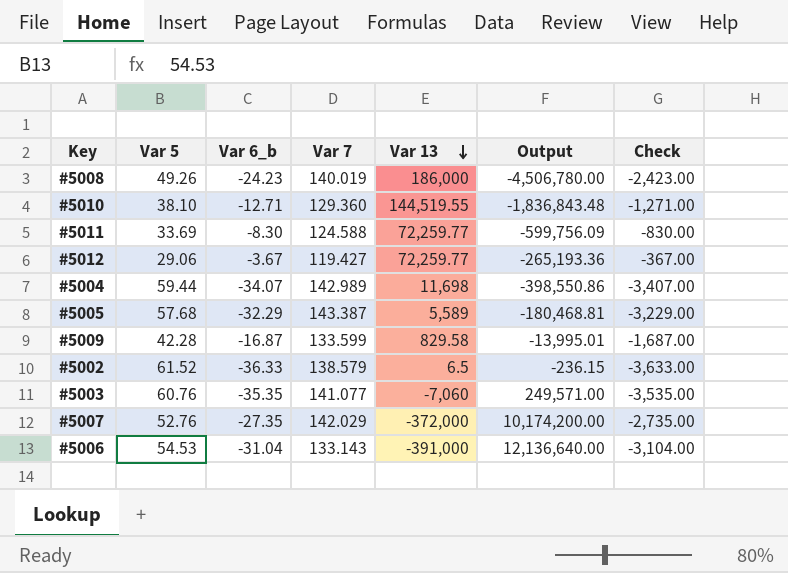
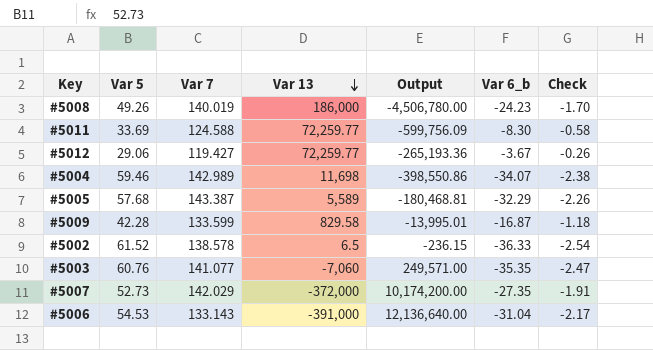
column Var 6_b | position: 3 -> 6
column Check | formula: [Var 6_b] * 100 -> [Var 6_b] * 0.07
row #5010: 38.10 | -12.71 | 129.360 | 144,519.55 | -1,836,843.48 | -1,271.00 -> none
#5004 | Var 5: 59.44 -> 59.46
#5002 | Var 7: 138.579 -> 138.578
#5007 | Var 5: 52.76 -> 52.73

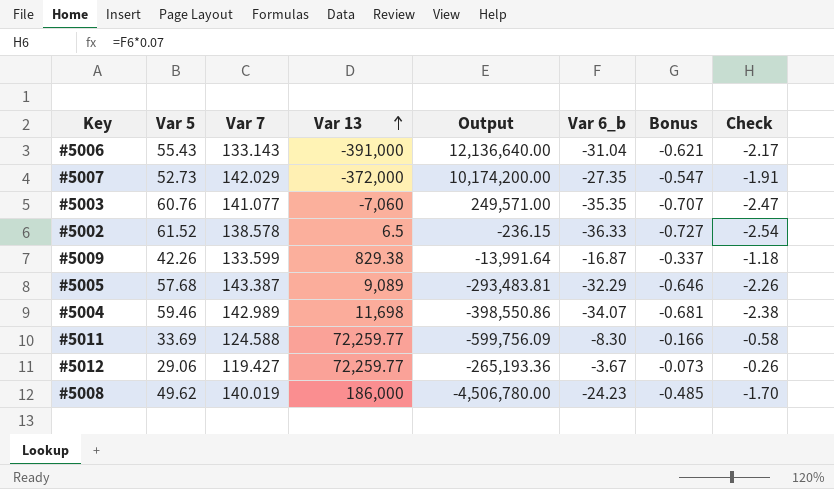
row order: Var 13 descending -> Var 13 ascending
column Bonus | formula: none -> [Var 6_b] * 0.02
#5006 | Var 5: 54.53 -> 55.43
#5009 | Var 5: 42.28 -> 42.26
#5009 | Var 13: 829.58 -> 829.38
#5009 | Output: -13,995.01 -> -13,991.64
#5005 | Var 13: 5,589 -> 9,089
#5005 | Output: -180,468.81 -> -293,483.81
#5008 | Var 5: 49.26 -> 49.62

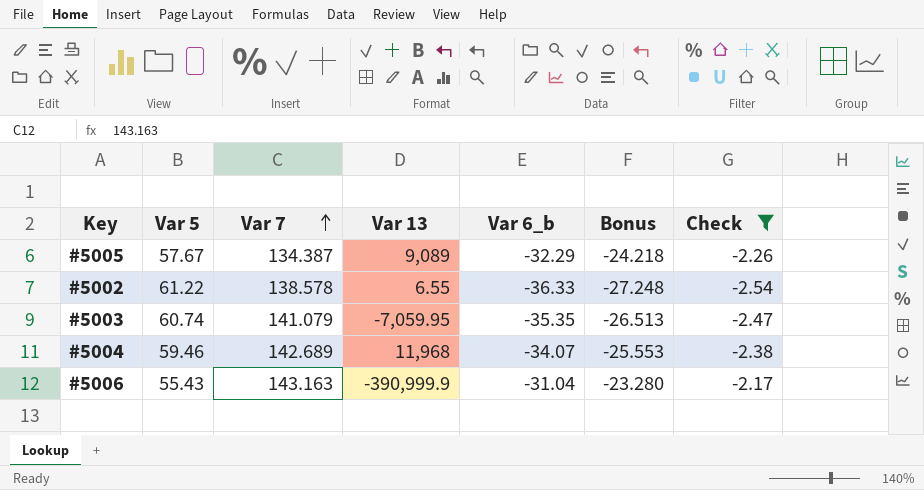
filter: none -> Check <= -2.17
row order: Var 13 ascending -> Var 7 ascending
column Output | formula: [Var 13] * [Var 6_b] -> none
column Bonus | formula: [Var 6_b] * 0.02 -> [Var 6_b] * 0.75
#5005 | Var 5: 57.68 -> 57.67
#5005 | Var 7: 143.387 -> 134.387
#5002 | Var 5: 61.52 -> 61.22
#5002 | Var 13: 6.5 -> 6.55
#5003 | Var 5: 60.76 -> 60.74
#5003 | Var 7: 141.077 -> 141.079
#5003 | Var 13: -7,060 -> -7,059.95
#5004 | Var 7: 142.989 -> 142.689
#5004 | Var 13: 11,698 -> 11,968
#5006 | Var 7: 133.143 -> 143.163
#5006 | Var 13: -391,000 -> -390,999.9

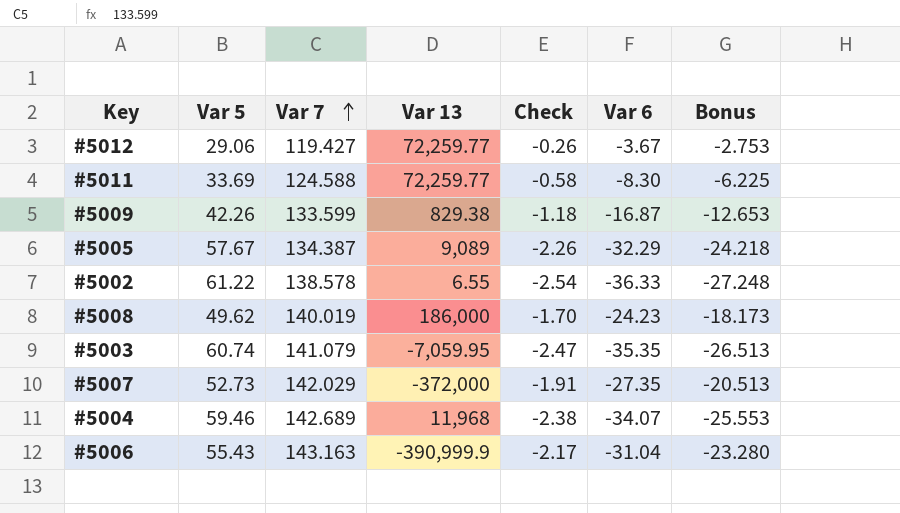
filter: Check <= -2.17 -> none
column Check | position: 7 -> 5
column name: Var 6_b -> Var 6

